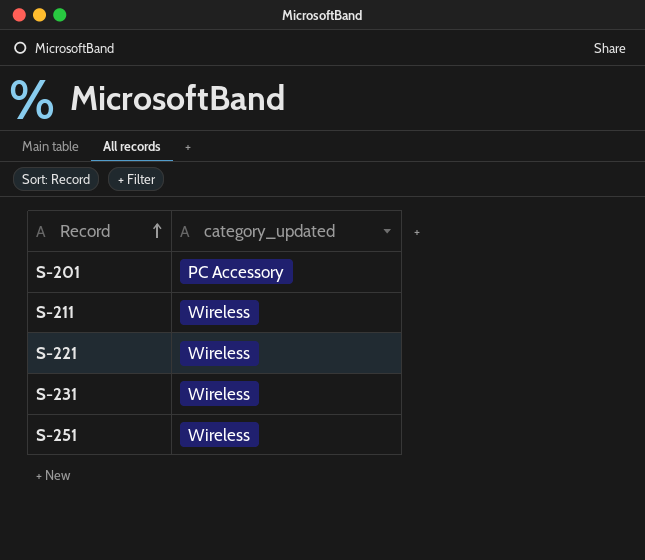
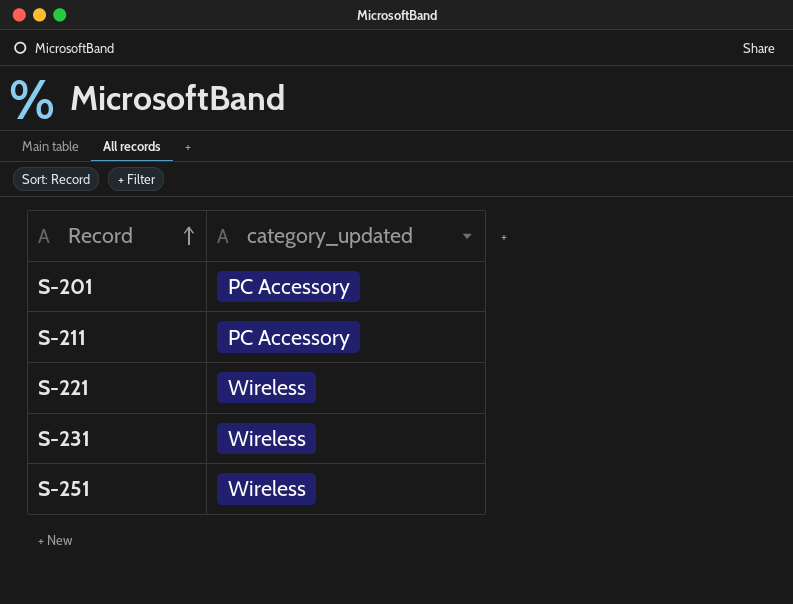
S-211 | category_updated: Wireless -> PC Accessory

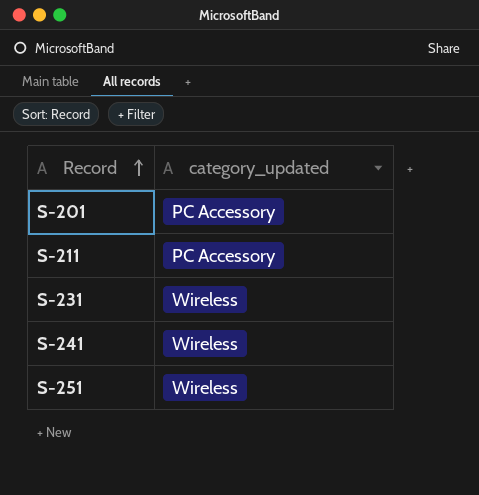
row S-221: Wireless -> none
row S-241: none -> Wireless

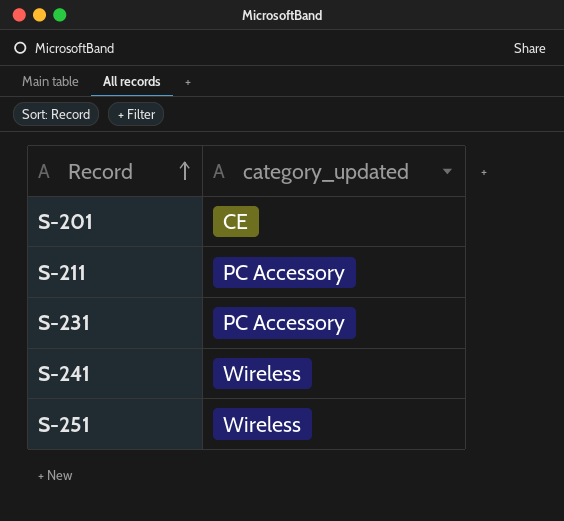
S-201 | category_updated: PC Accessory -> CE
S-231 | category_updated: Wireless -> PC Accessory

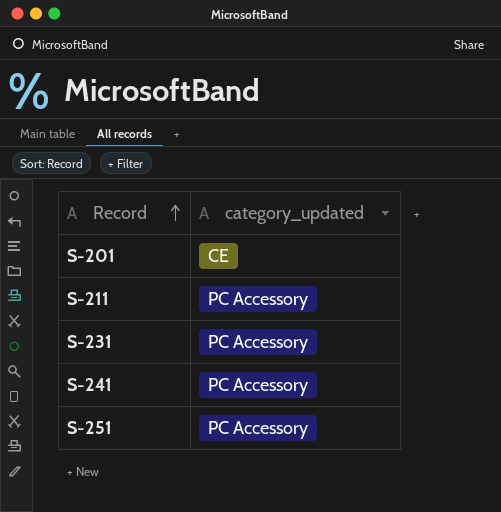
S-241 | category_updated: Wireless -> PC Accessory
S-251 | category_updated: Wireless -> PC Accessory

